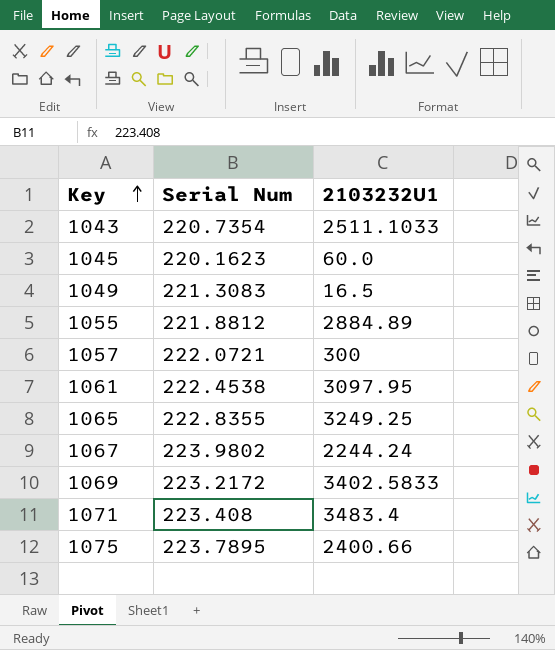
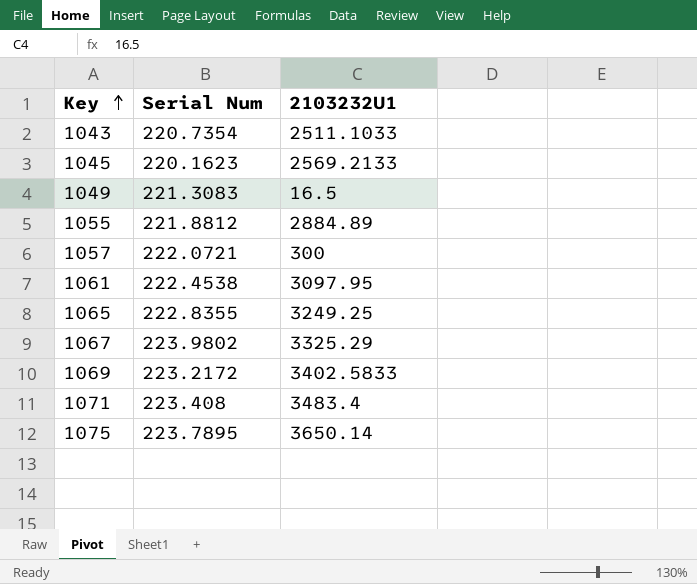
1045 | 2103232U1: 60.0 -> 2569.2133
1067 | 2103232U1: 2244.24 -> 3325.29
1075 | 2103232U1: 2400.66 -> 3650.14

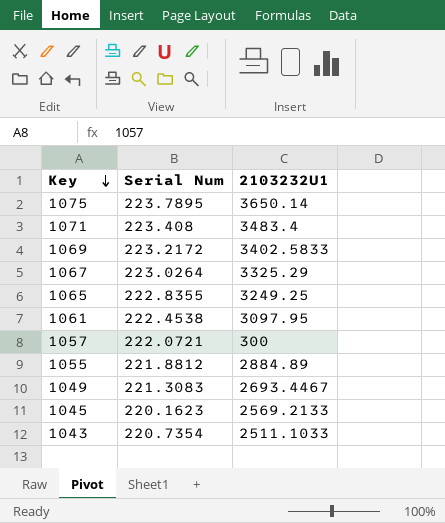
row order: Key ascending -> Key descending
1067 | Serial Num: 223.9802 -> 223.0264
1049 | 2103232U1: 16.5 -> 2693.4467

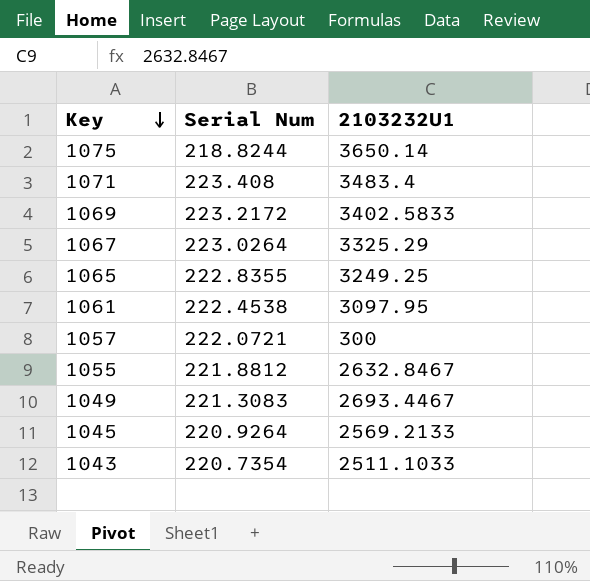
1075 | Serial Num: 223.7895 -> 218.8244
1055 | 2103232U1: 2884.89 -> 2632.8467
1045 | Serial Num: 220.1623 -> 220.9264

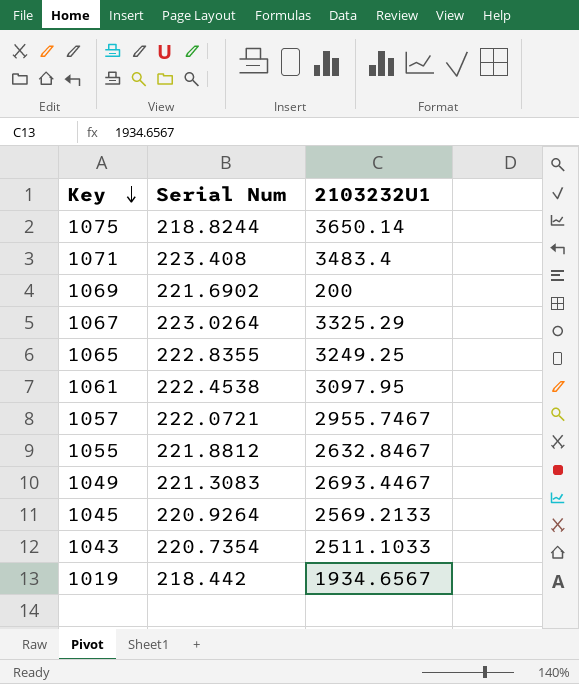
1069 | Serial Num: 223.2172 -> 221.6902
1069 | 2103232U1: 3402.5833 -> 200
1057 | 2103232U1: 300 -> 2955.7467
row 1019: none -> 218.442 | 1934.6567

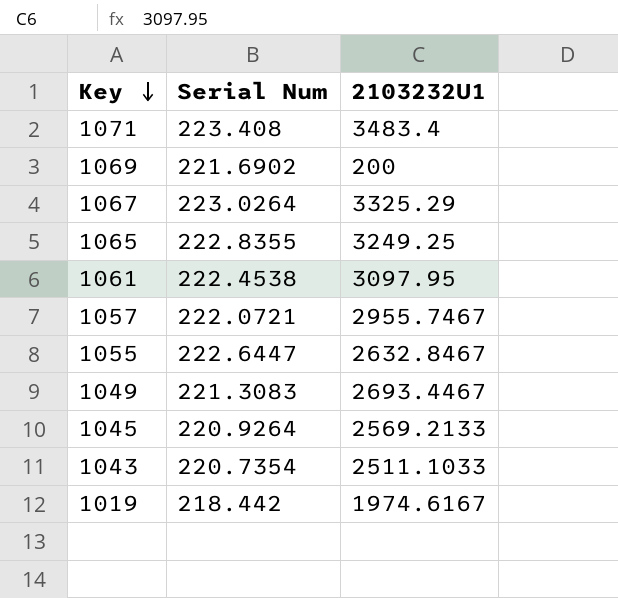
row 1075: 218.8244 | 3650.14 -> none
1055 | Serial Num: 221.8812 -> 222.6447
1019 | 2103232U1: 1934.6567 -> 1974.6167

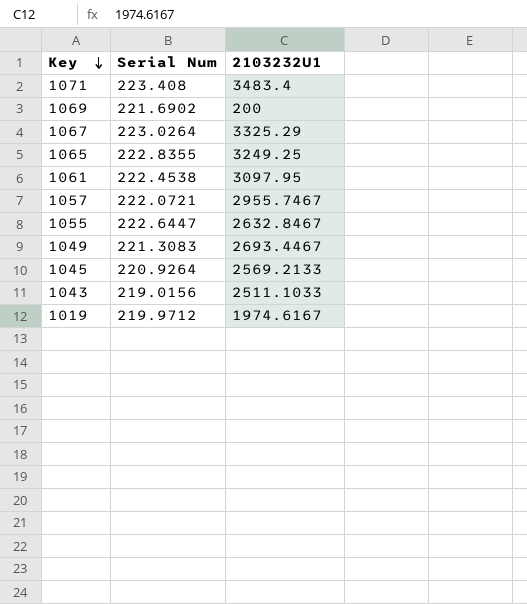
1043 | Serial Num: 220.7354 -> 219.0156
1019 | Serial Num: 218.442 -> 219.9712

